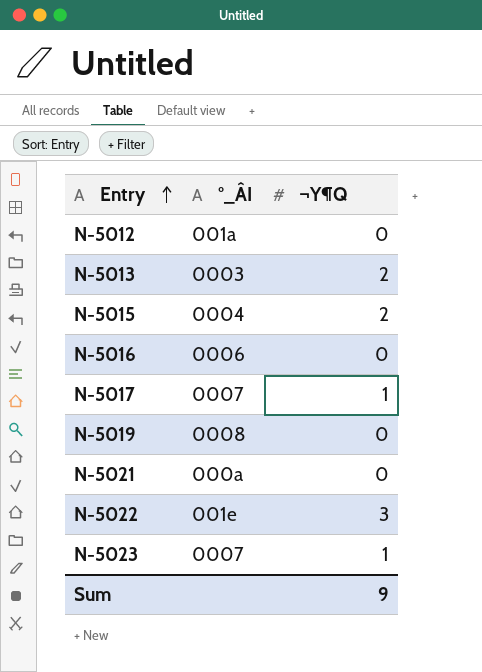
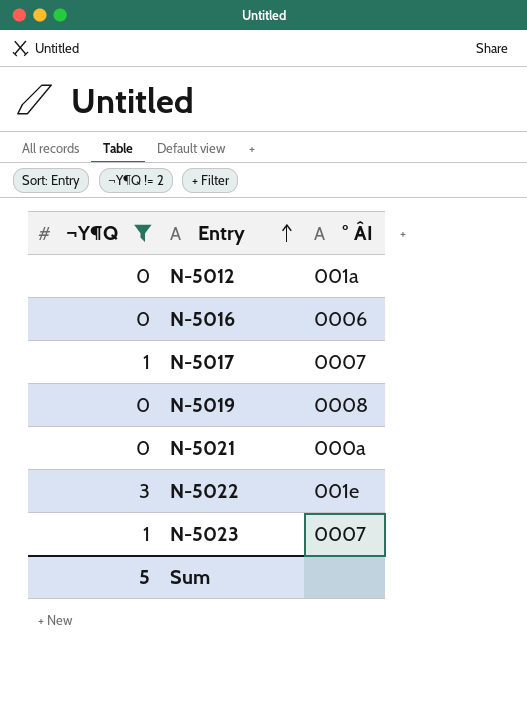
filter: none -> ¬Y¶Q != 2
column ¬Y¶Q | position: 3 -> 1
column name: °_ÂI -> ° ÂI
Sum | ¬Y¶Q: 9 -> 5

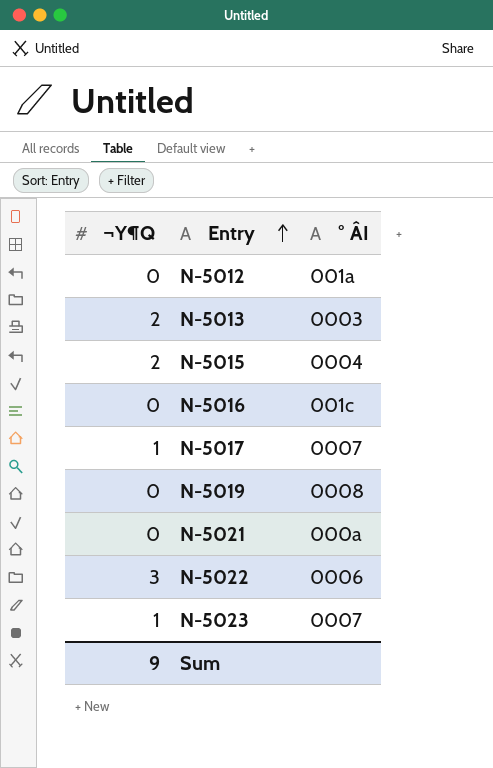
filter: ¬Y¶Q != 2 -> none
N-5016 | ° ÂI: 0006 -> 001c
N-5022 | ° ÂI: 001e -> 0006
Sum | ¬Y¶Q: 5 -> 9

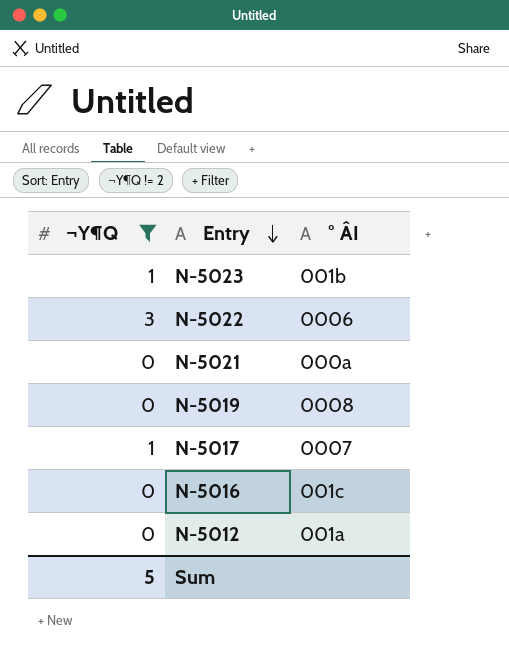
filter: none -> ¬Y¶Q != 2
row order: Entry ascending -> Entry descending
N-5023 | ° ÂI: 0007 -> 001b
Sum | ¬Y¶Q: 9 -> 5

